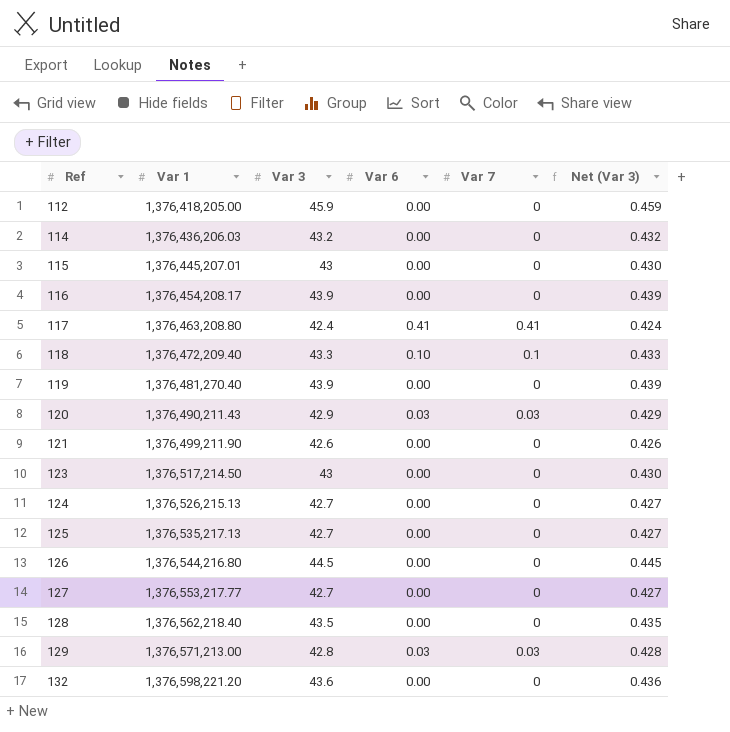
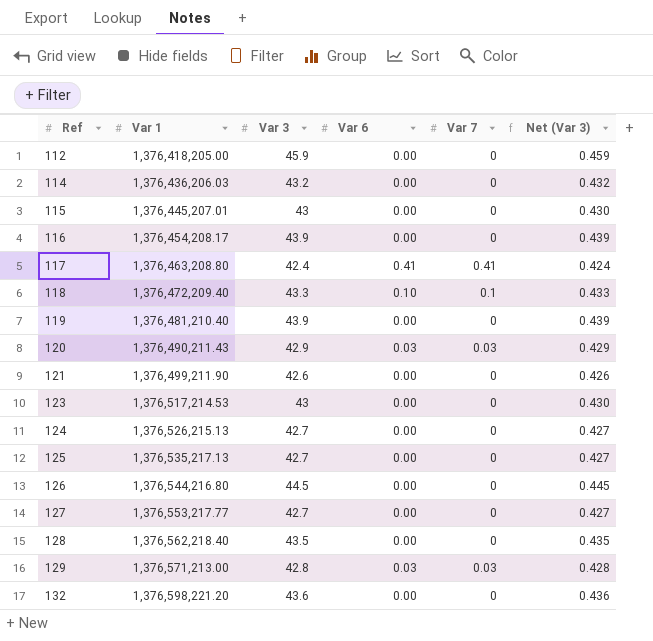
119 | Var 1: 1,376,481,270.40 -> 1,376,481,210.40
123 | Var 1: 1,376,517,214.50 -> 1,376,517,214.53

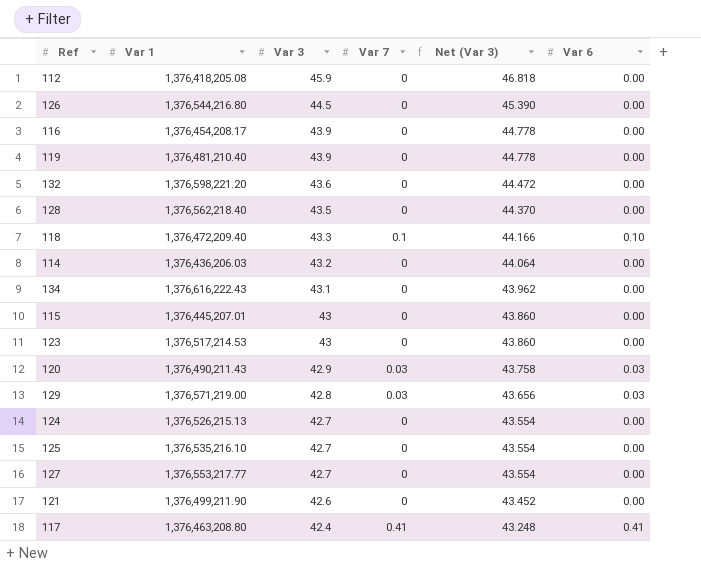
row order: Ref ascending -> Var 3 descending
column Net (Var 3) | formula: [Var 3] * 0.01 -> [Var 3] * 1.02
column Var 6 | position: 4 -> 6
112 | Var 1: 1,376,418,205.00 -> 1,376,418,205.08
row 134: none -> 1,376,616,222.43 | 43.1 | 0 | 43.962 | 0.00
129 | Var 1: 1,376,571,213.00 -> 1,376,571,219.00
125 | Var 1: 1,376,535,217.13 -> 1,376,535,216.10

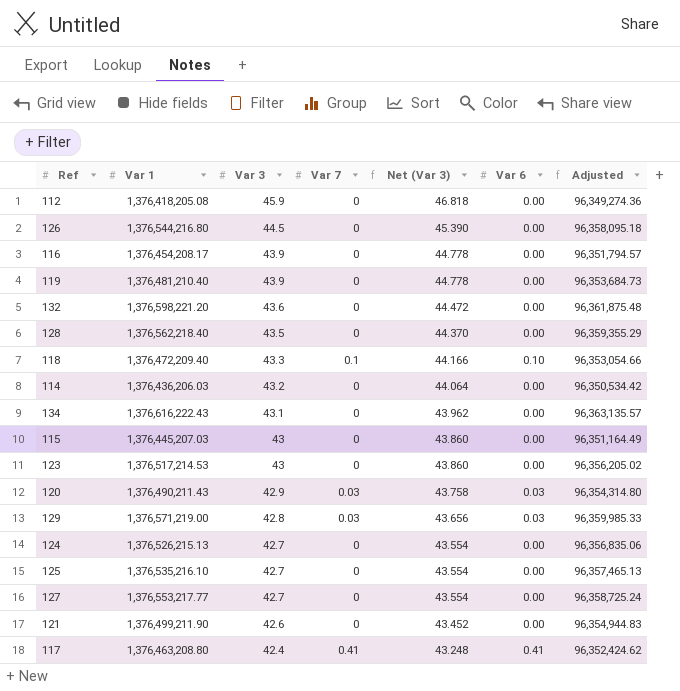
column Adjusted | formula: none -> [Var 1] * 0.07
115 | Var 1: 1,376,445,207.01 -> 1,376,445,207.03

